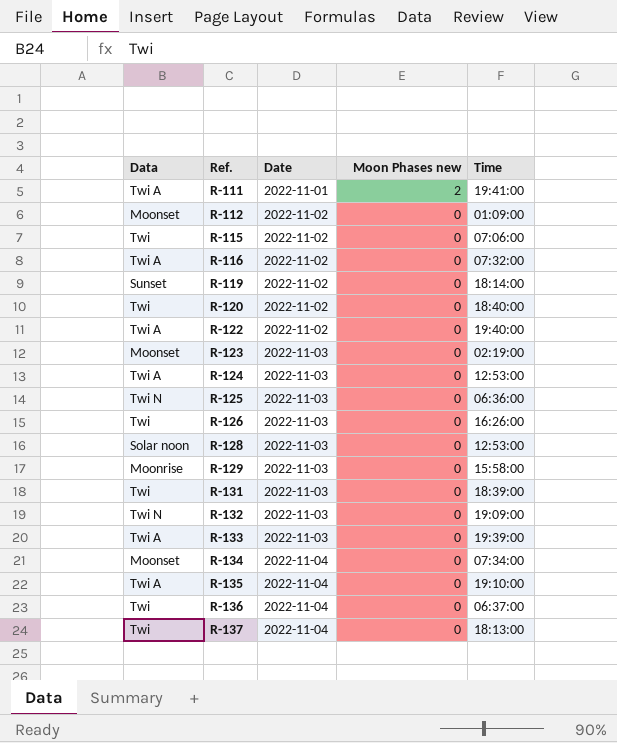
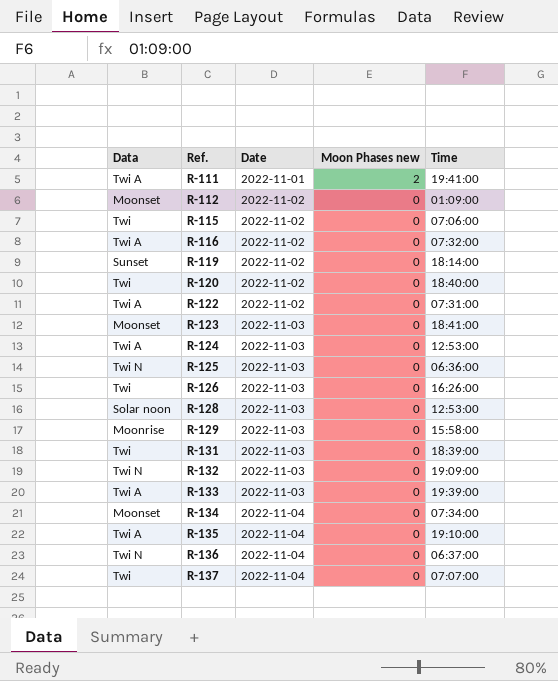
R-122 | Time: 19:40:00 -> 07:31:00
R-123 | Time: 02:19:00 -> 18:41:00
R-136 | Data: Twi -> Twi N
R-137 | Time: 18:13:00 -> 07:07:00

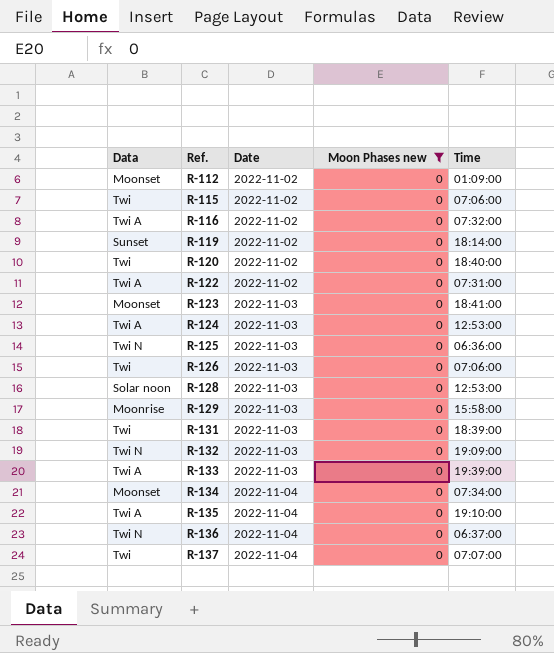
filter: none -> Moon Phases new = 0
R-126 | Time: 16:26:00 -> 07:06:00

